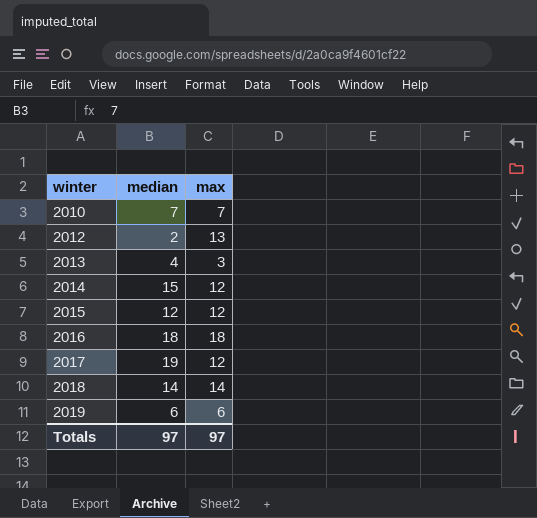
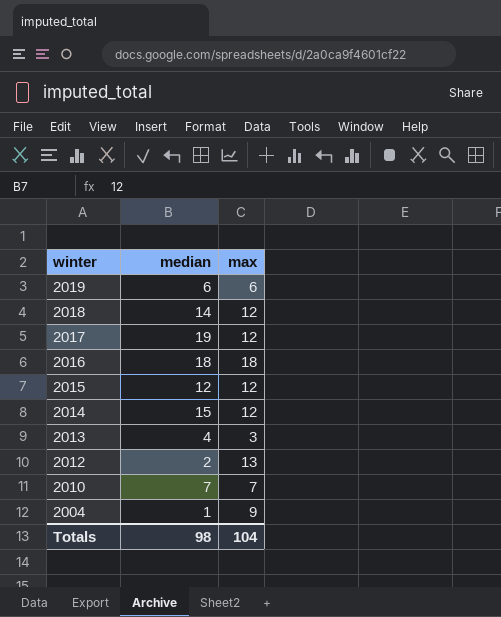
row order: winter ascending -> winter descending
2018 | max: 14 -> 12
row 2004: none -> 1 | 9
Totals | median: 97 -> 98
Totals | max: 97 -> 104

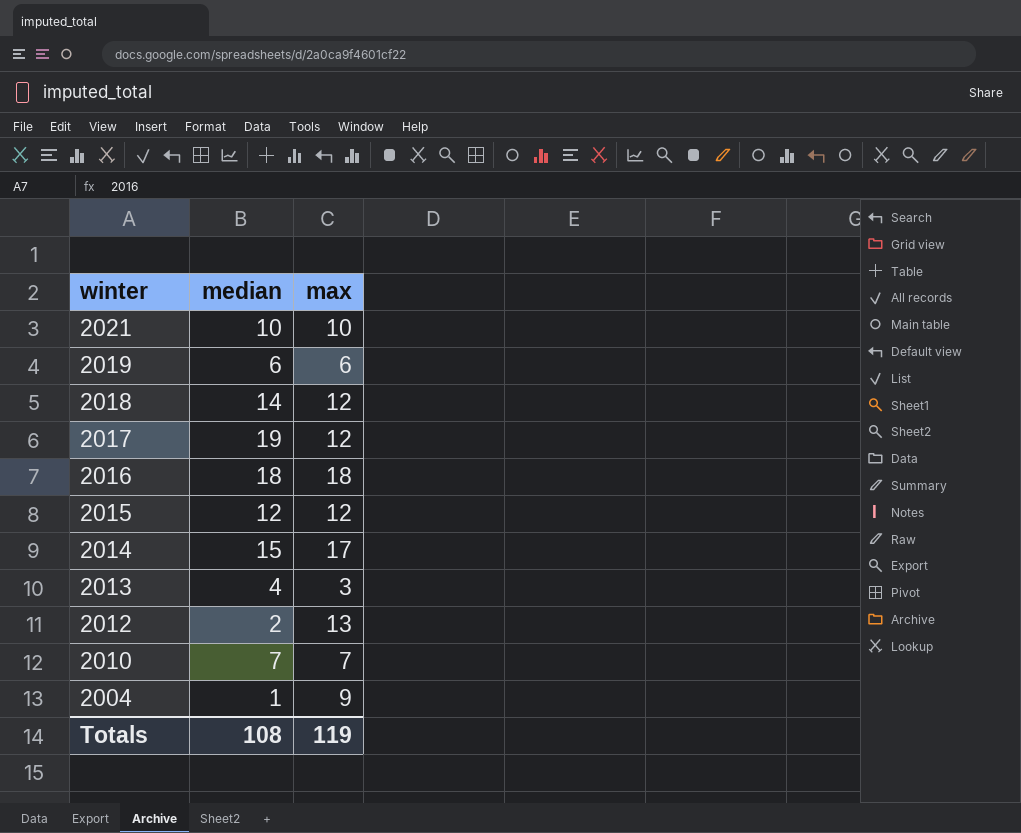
row 2021: none -> 10 | 10
2014 | max: 12 -> 17
Totals | median: 98 -> 108
Totals | max: 104 -> 119

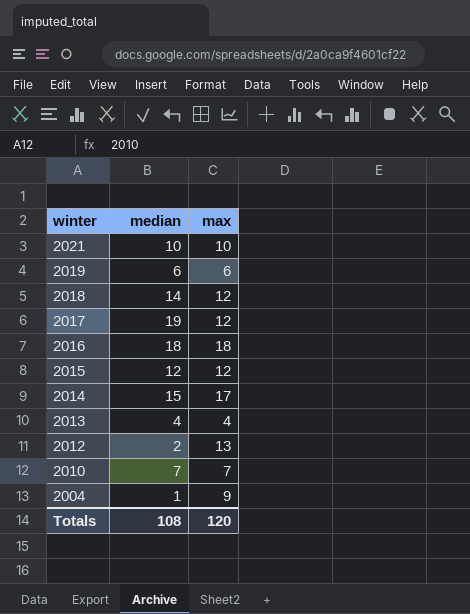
2013 | max: 3 -> 4
Totals | max: 119 -> 120

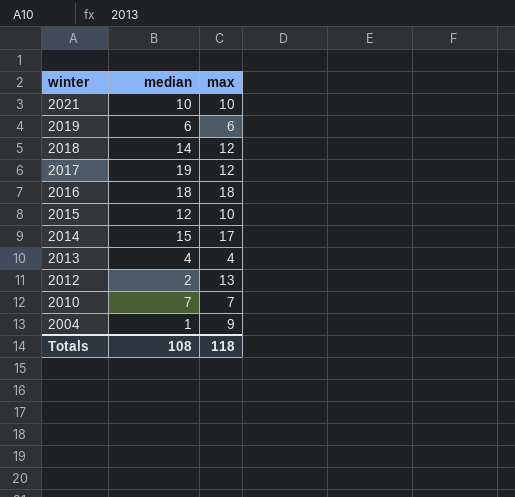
2015 | max: 12 -> 10
Totals | max: 120 -> 118

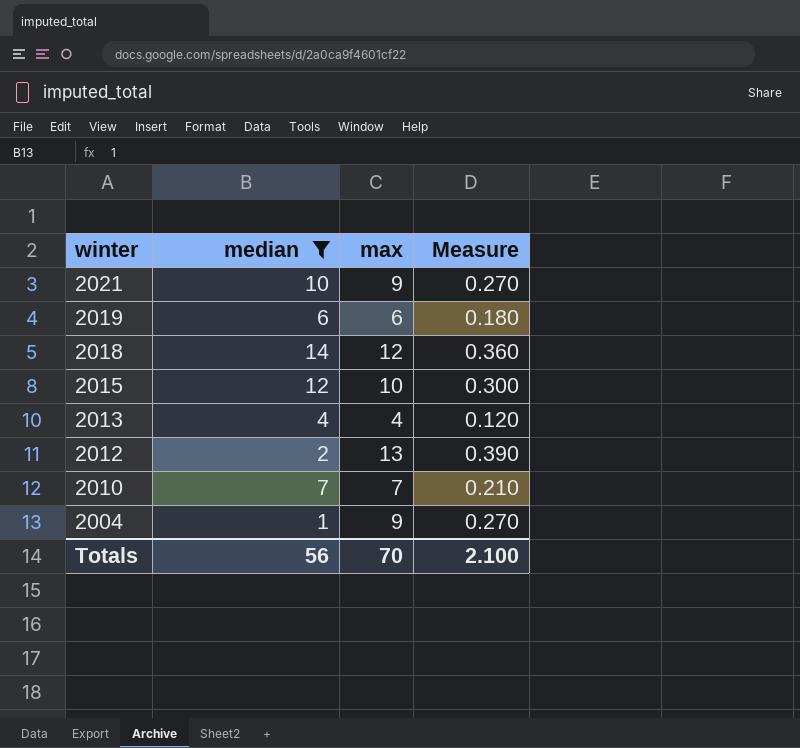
filter: none -> median <= 14
column Measure | formula: none -> [max] * 0.03
2021 | max: 10 -> 9
Totals | median: 108 -> 56
Totals | max: 118 -> 70

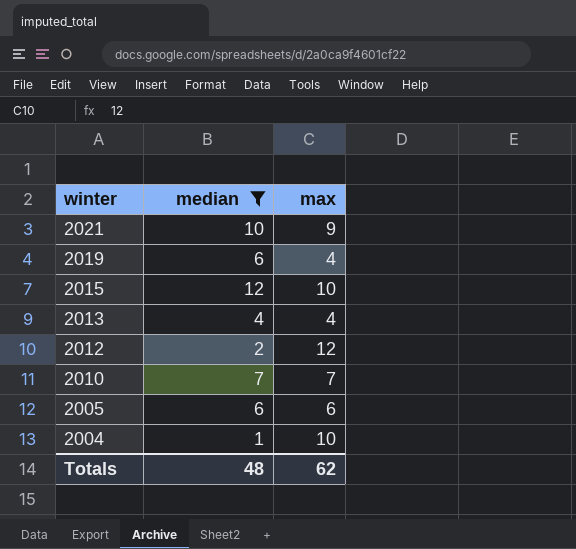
column Measure | formula: [max] * 0.03 -> none
row 2018: 14 | 12 | 0.360 -> none
2019 | max: 6 -> 4
2012 | max: 13 -> 12
row 2005: none -> 6 | 6
2004 | max: 9 -> 10
Totals | median: 56 -> 48
Totals | max: 70 -> 62

